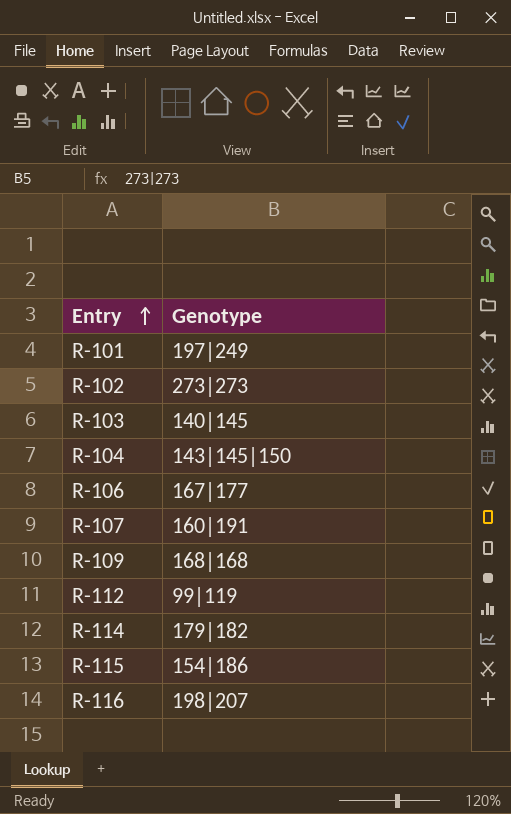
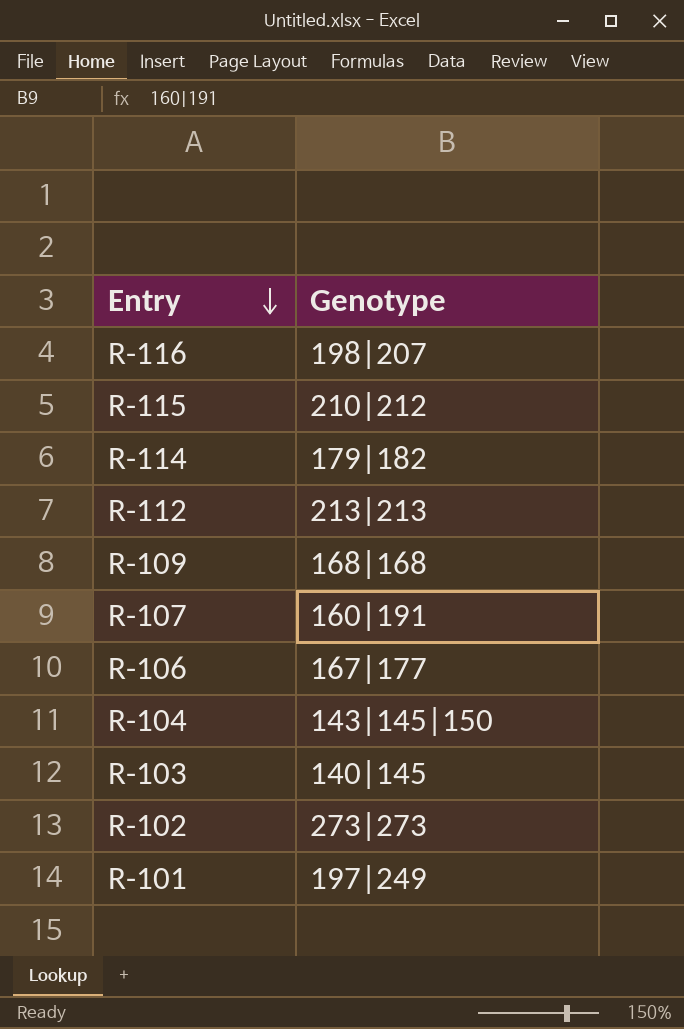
row order: Entry ascending -> Entry descending
R-115 | Genotype: 154|186 -> 210|212
R-112 | Genotype: 99|119 -> 213|213

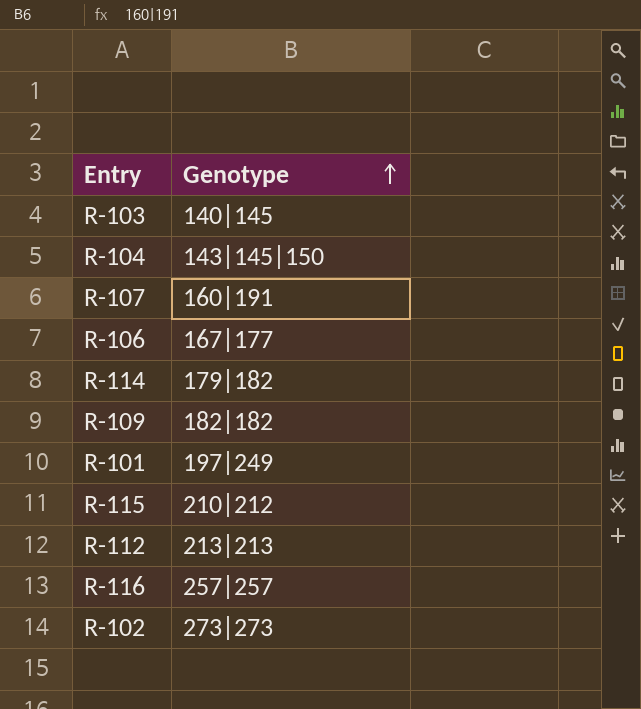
row order: Entry descending -> Genotype ascending
R-109 | Genotype: 168|168 -> 182|182
R-116 | Genotype: 198|207 -> 257|257

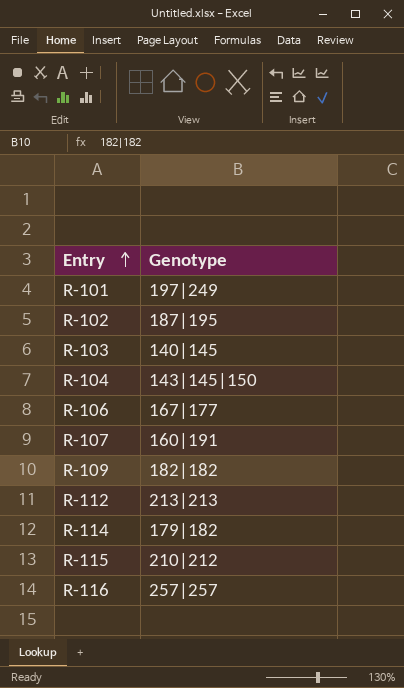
row order: Genotype ascending -> Entry ascending
R-102 | Genotype: 273|273 -> 187|195

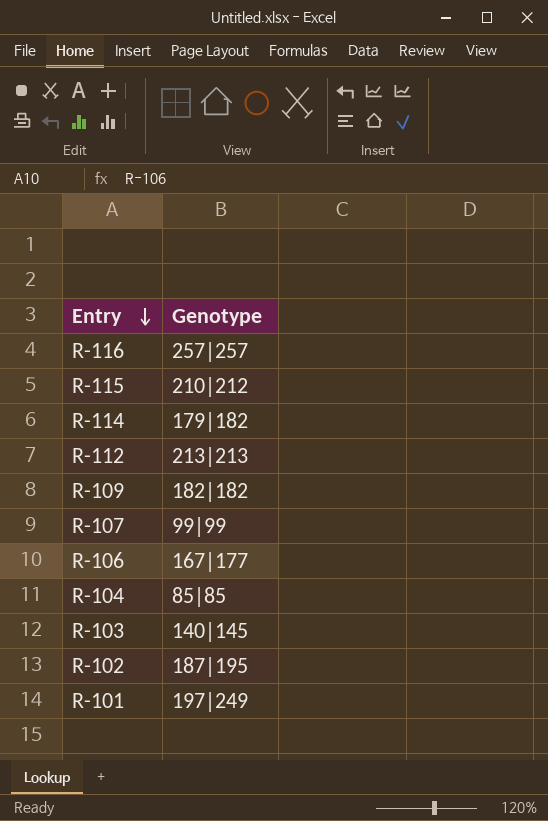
row order: Entry ascending -> Entry descending
R-107 | Genotype: 160|191 -> 99|99
R-104 | Genotype: 143|145|150 -> 85|85

